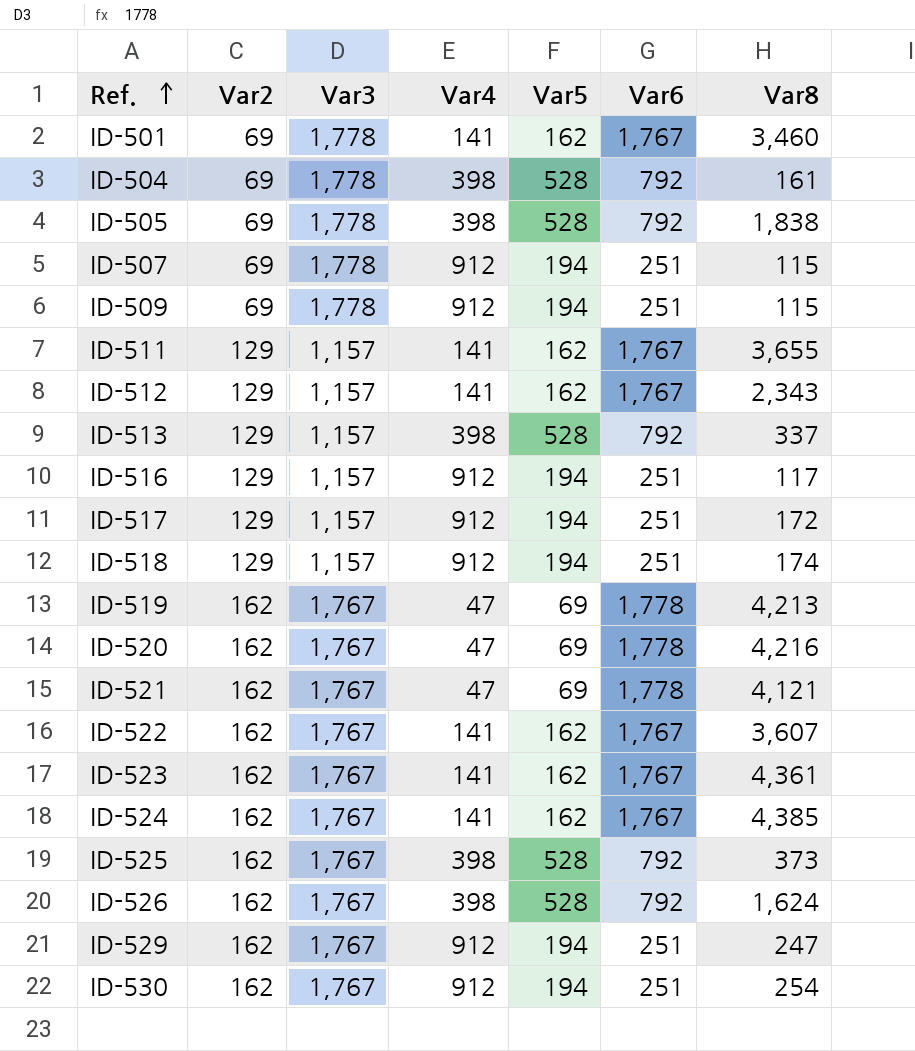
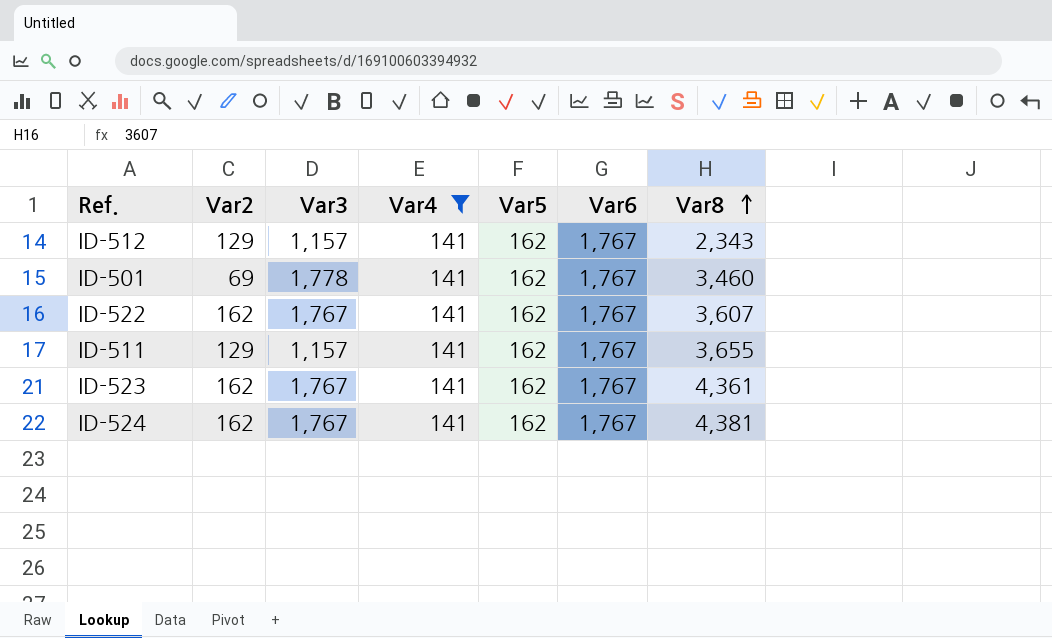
filter: none -> Var4 = 141
row order: Ref. ascending -> Var8 ascending
ID-524 | Var8: 4,385 -> 4,381

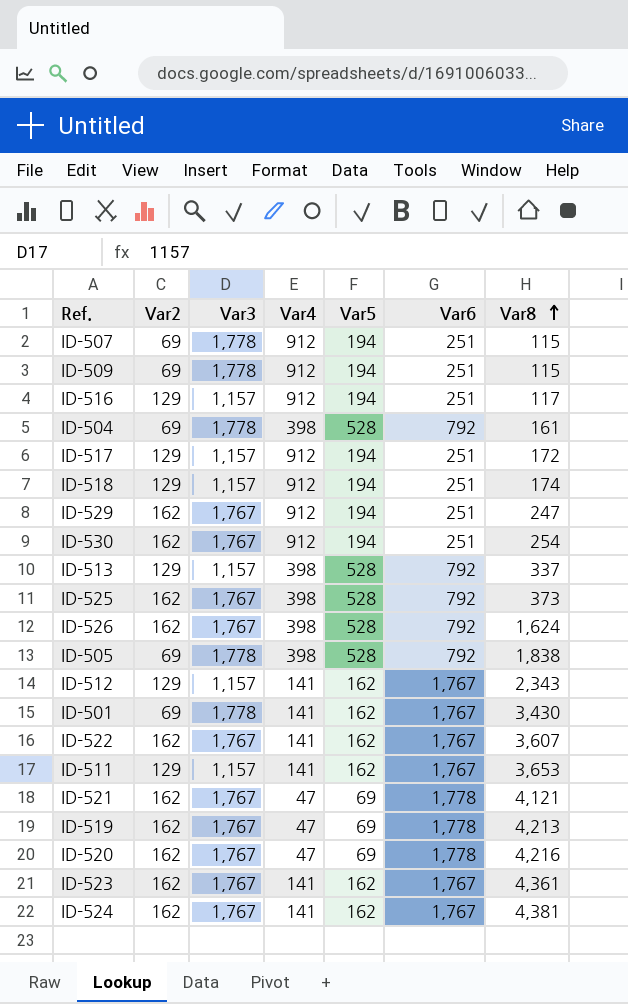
filter: Var4 = 141 -> none
ID-501 | Var8: 3,460 -> 3,430
ID-511 | Var8: 3,655 -> 3,653

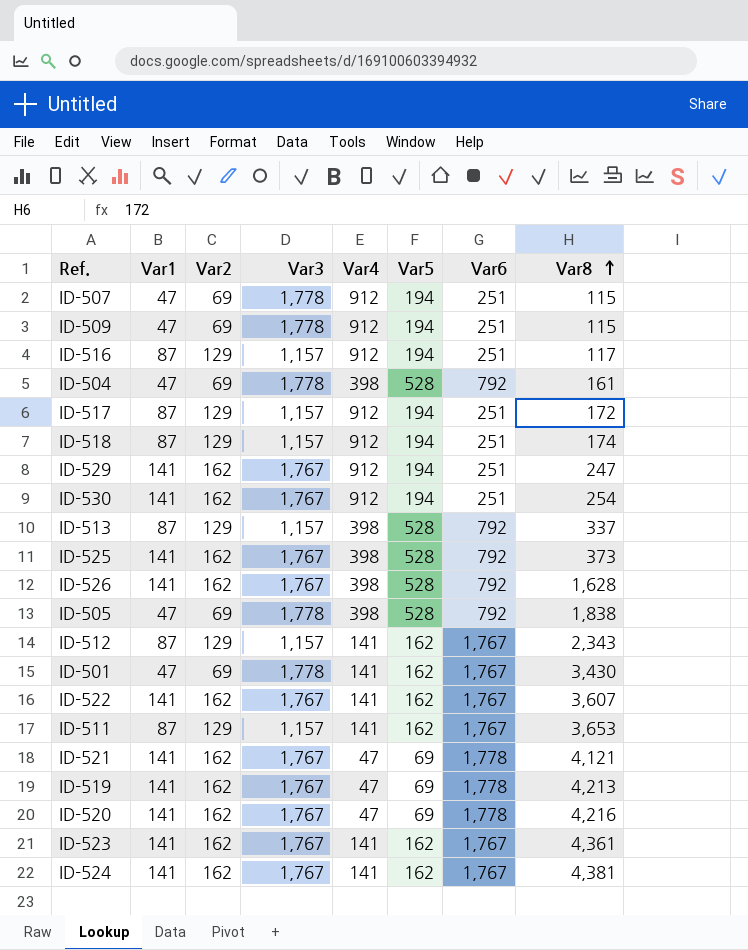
column Var1 | position: none -> 2
ID-526 | Var8: 1,624 -> 1,628

